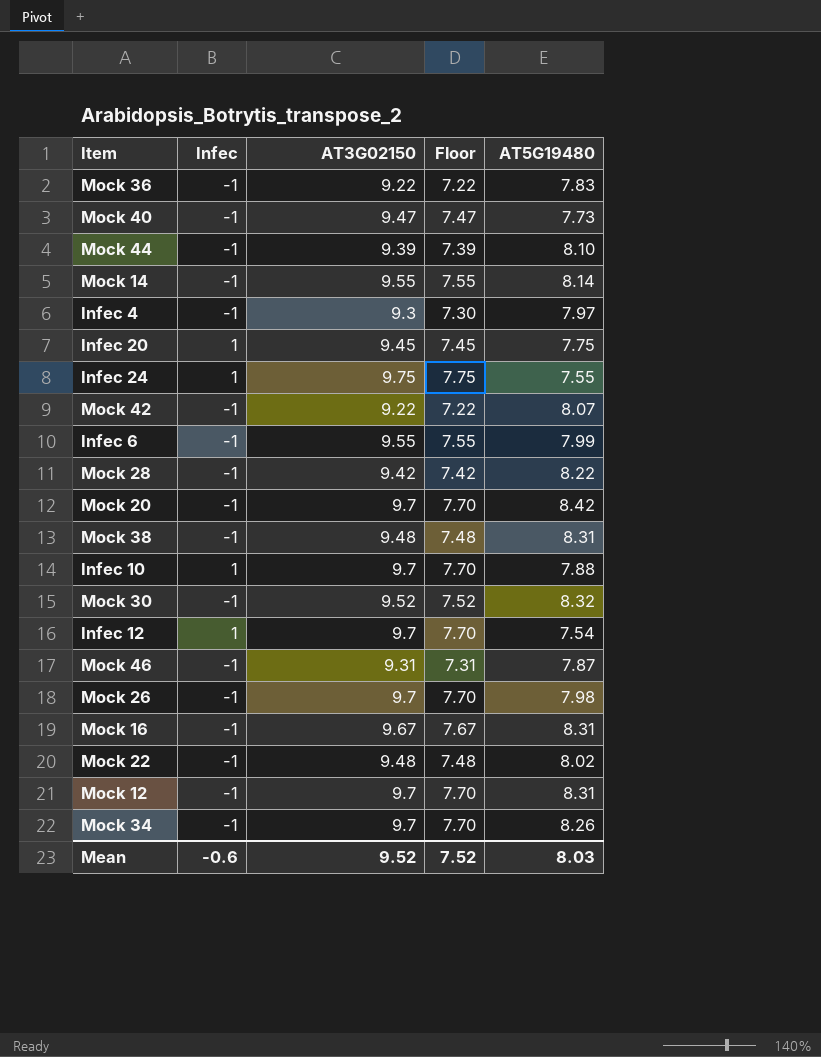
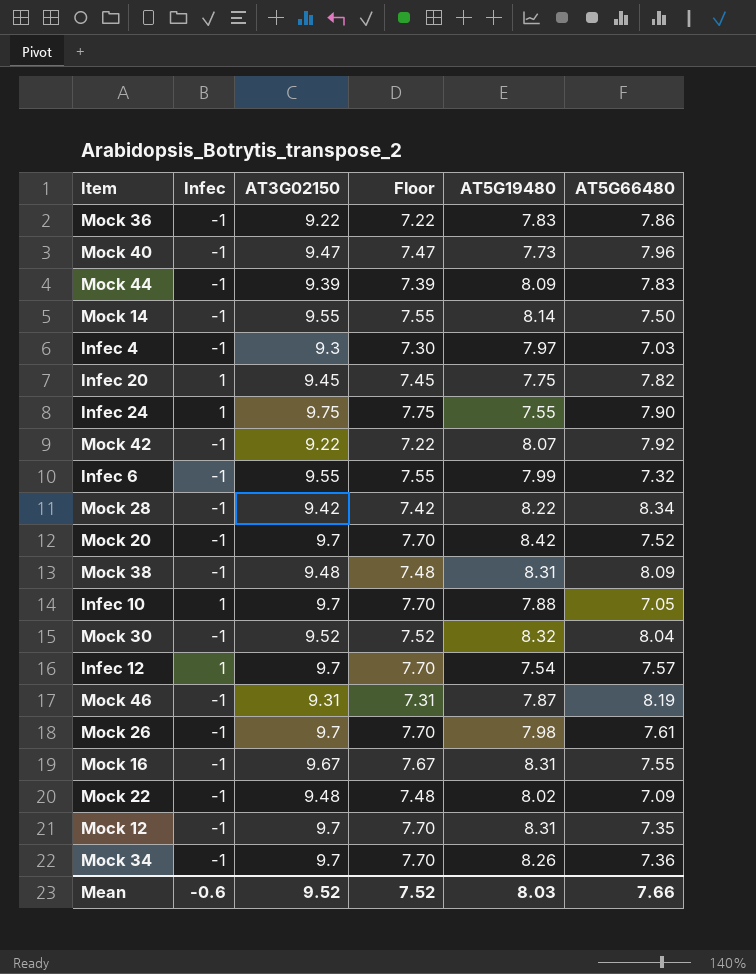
column AT5G66480 | position: none -> 6
Mock 44 | AT5G19480: 8.10 -> 8.09

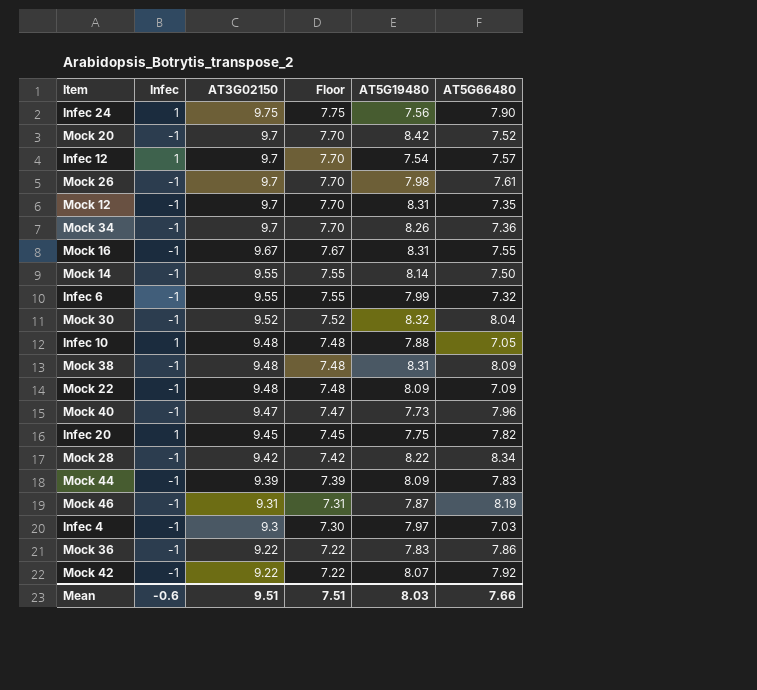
row order: none -> AT3G02150 descending
Infec 24 | AT5G19480: 7.55 -> 7.56
Infec 10 | AT3G02150: 9.7 -> 9.48
Infec 10 | Floor: 7.70 -> 7.48
Mock 22 | AT5G19480: 8.02 -> 8.09
Mean | AT3G02150: 9.52 -> 9.51
Mean | Floor: 7.52 -> 7.51

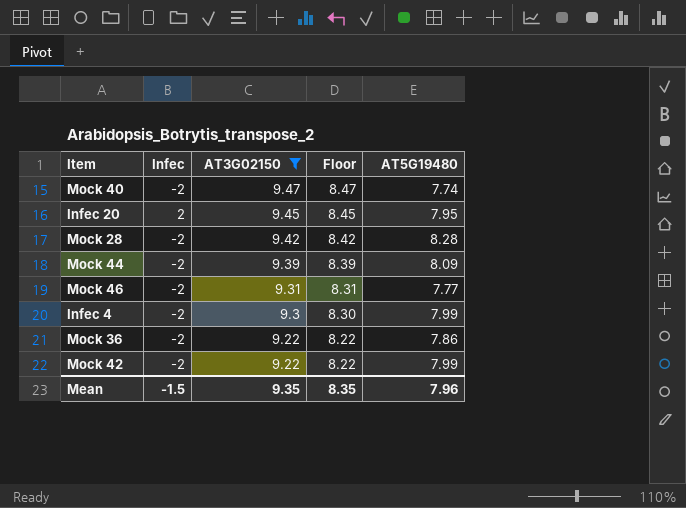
filter: none -> AT3G02150 <= 9.47
column AT5G66480 | position: 6 -> none
column Floor | formula: [AT3G02150] - 2 -> [AT3G02150] - 1
Mock 40 | Infec: -1 -> -2
Mock 40 | AT5G19480: 7.73 -> 7.74
Infec 20 | Infec: 1 -> 2
Infec 20 | AT5G19480: 7.75 -> 7.95
Mock 28 | Infec: -1 -> -2
Mock 28 | AT5G19480: 8.22 -> 8.28
Mock 44 | Infec: -1 -> -2
Mock 46 | Infec: -1 -> -2
Mock 46 | AT5G19480: 7.87 -> 7.77
Infec 4 | Infec: -1 -> -2
Infec 4 | AT5G19480: 7.97 -> 7.99
Mock 36 | Infec: -1 -> -2
Mock 36 | AT5G19480: 7.83 -> 7.86
Mock 42 | Infec: -1 -> -2
Mock 42 | AT5G19480: 8.07 -> 7.99
Mean | Infec: -0.6 -> -1.5
Mean | AT3G02150: 9.51 -> 9.35
Mean | Floor: 7.51 -> 8.35
Mean | AT5G19480: 8.03 -> 7.96

